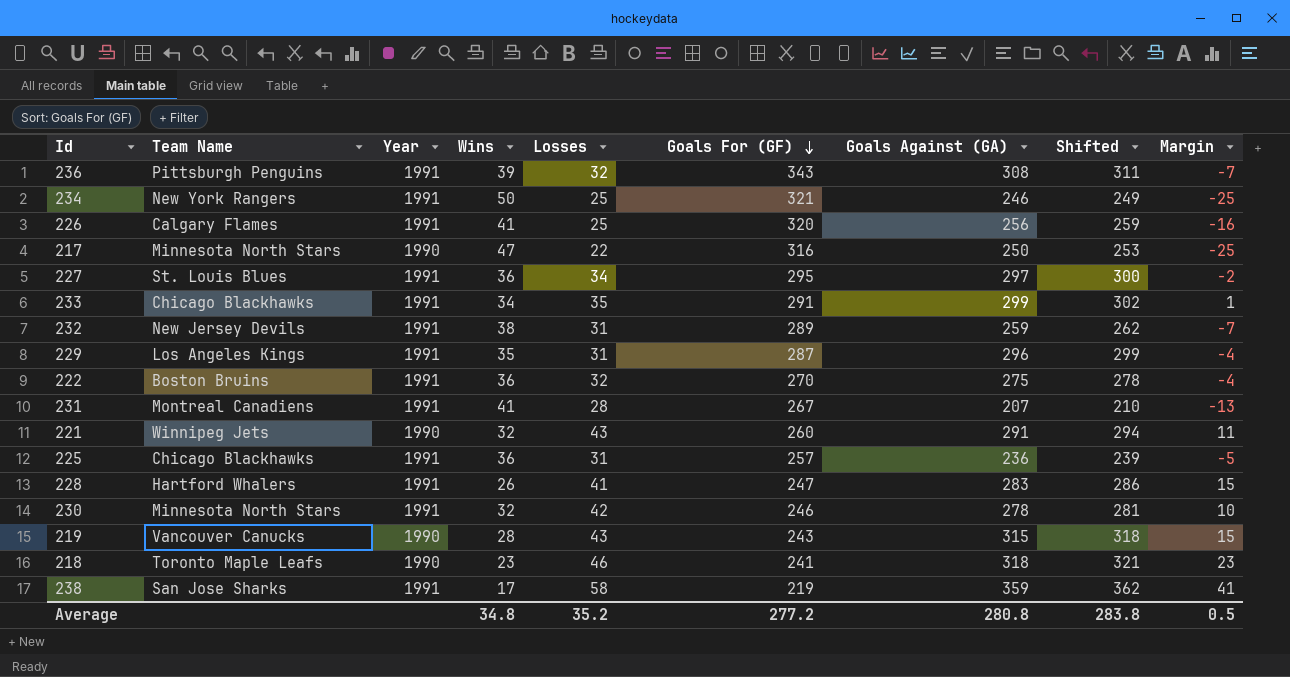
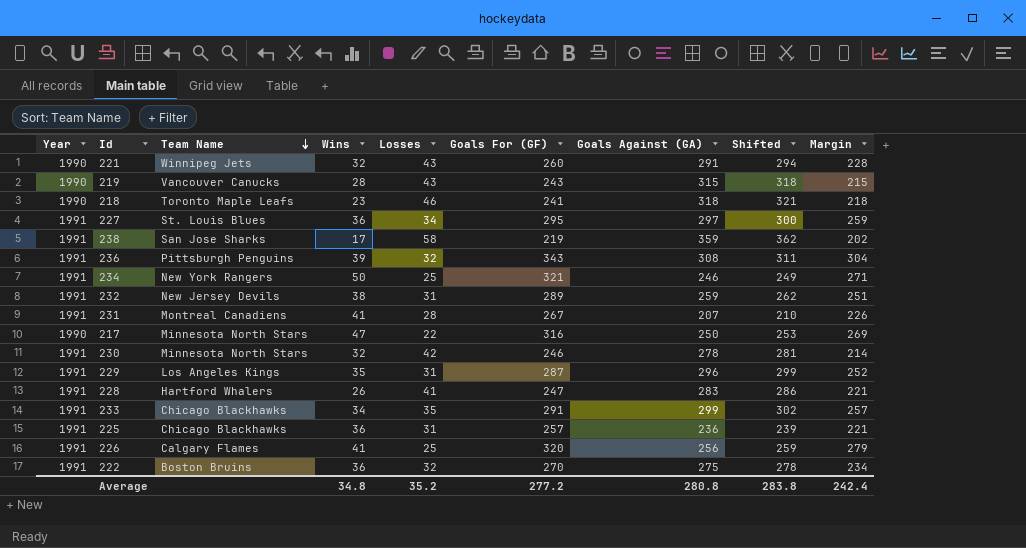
row order: Goals For (GF) descending -> Team Name descending
column Year | position: 3 -> 1
column Margin | formula: [Losses] - [Wins] -> [Goals For (GF)] - [Wins]
Average | Margin: 0.5 -> 242.4

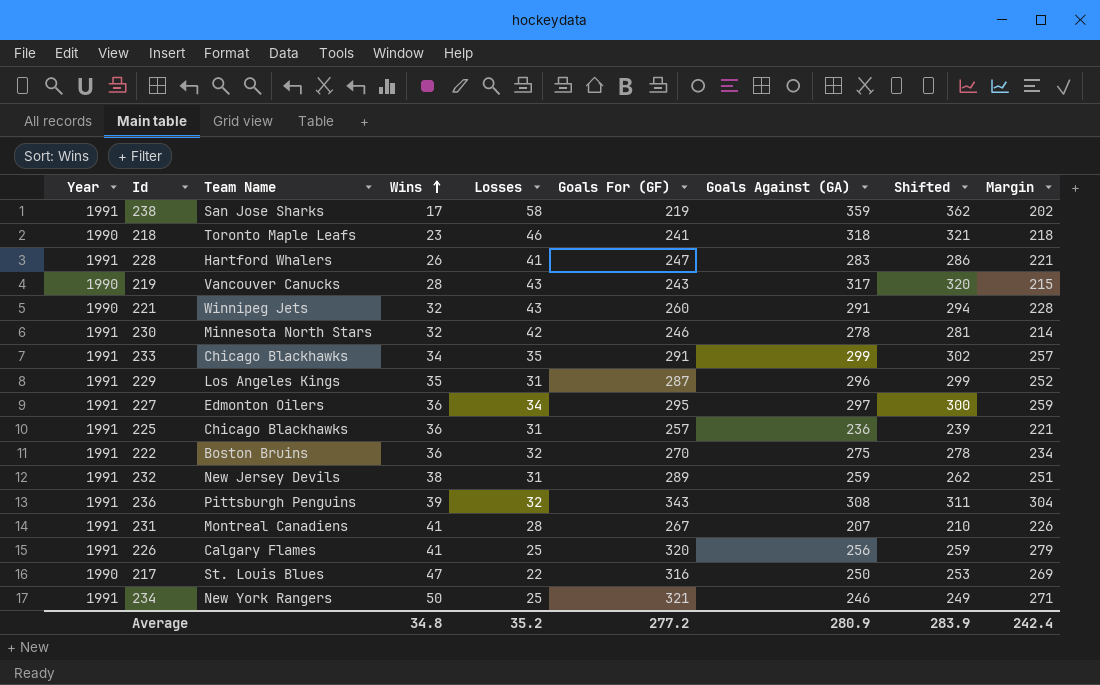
row order: Team Name descending -> Wins ascending
219 | Goals Against (GA): 315 -> 317
219 | Shifted: 318 -> 320
227 | Team Name: St. Louis Blues -> Edmonton Oilers
217 | Team Name: Minnesota North Stars -> St. Louis Blues
Average | Goals Against (GA): 280.8 -> 280.9
Average | Shifted: 283.8 -> 283.9

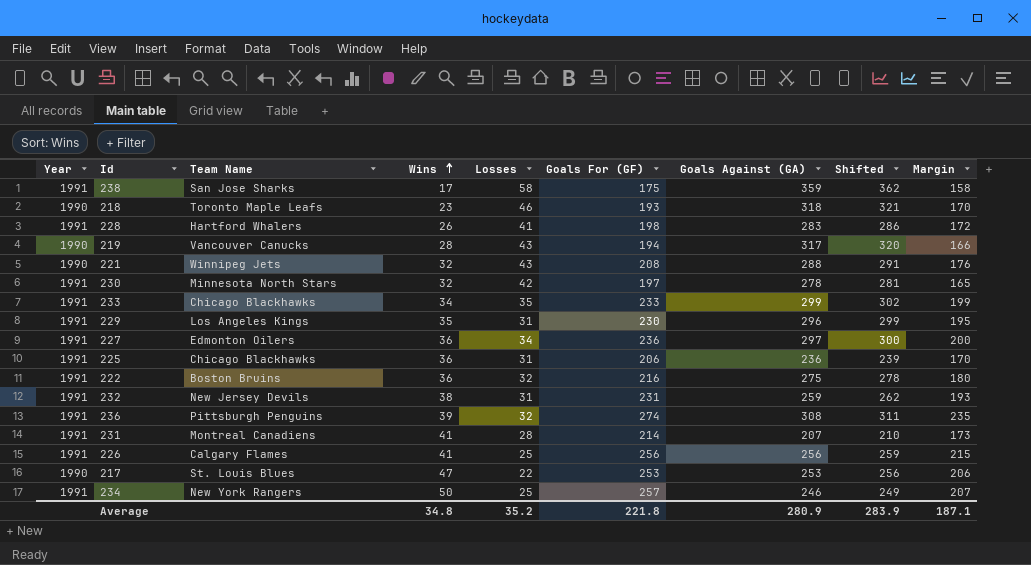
238 | Goals For (GF): 219 -> 175
238 | Margin: 202 -> 158
218 | Goals For (GF): 241 -> 193
218 | Margin: 218 -> 170
228 | Goals For (GF): 247 -> 198
228 | Margin: 221 -> 172
219 | Goals For (GF): 243 -> 194
219 | Margin: 215 -> 166
221 | Goals For (GF): 260 -> 208
221 | Goals Against (GA): 291 -> 288
221 | Shifted: 294 -> 291
221 | Margin: 228 -> 176
230 | Goals For (GF): 246 -> 197
230 | Margin: 214 -> 165
233 | Goals For (GF): 291 -> 233
233 | Margin: 257 -> 199
229 | Goals For (GF): 287 -> 230
229 | Margin: 252 -> 195
227 | Goals For (GF): 295 -> 236
227 | Margin: 259 -> 200
225 | Goals For (GF): 257 -> 206
225 | Margin: 221 -> 170
222 | Goals For (GF): 270 -> 216
222 | Margin: 234 -> 180
232 | Goals For (GF): 289 -> 231
232 | Margin: 251 -> 193
236 | Goals For (GF): 343 -> 274
236 | Margin: 304 -> 235
231 | Goals For (GF): 267 -> 214
231 | Margin: 226 -> 173
226 | Goals For (GF): 320 -> 256
226 | Margin: 279 -> 215
217 | Goals For (GF): 316 -> 253
217 | Goals Against (GA): 250 -> 253
217 | Shifted: 253 -> 256
217 | Margin: 269 -> 206
234 | Goals For (GF): 321 -> 257
234 | Margin: 271 -> 207
Average | Goals For (GF): 277.2 -> 221.8
Average | Margin: 242.4 -> 187.1

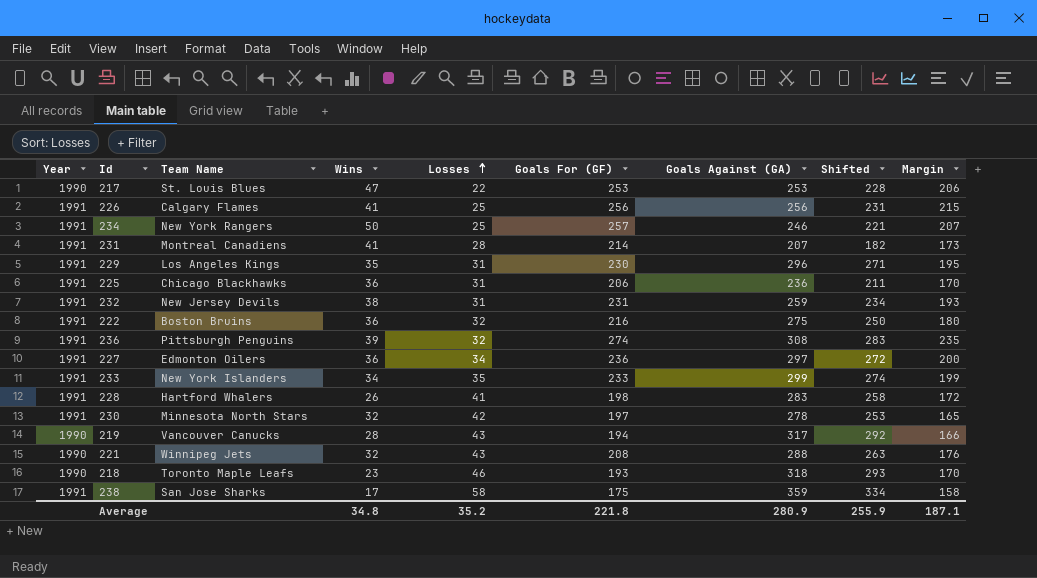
row order: Wins ascending -> Losses ascending
column Shifted | formula: [Goals Against (GA)] + 3 -> [Goals Against (GA)] - 25
233 | Team Name: Chicago Blackhawks -> New York Islanders
Average | Shifted: 283.9 -> 255.9

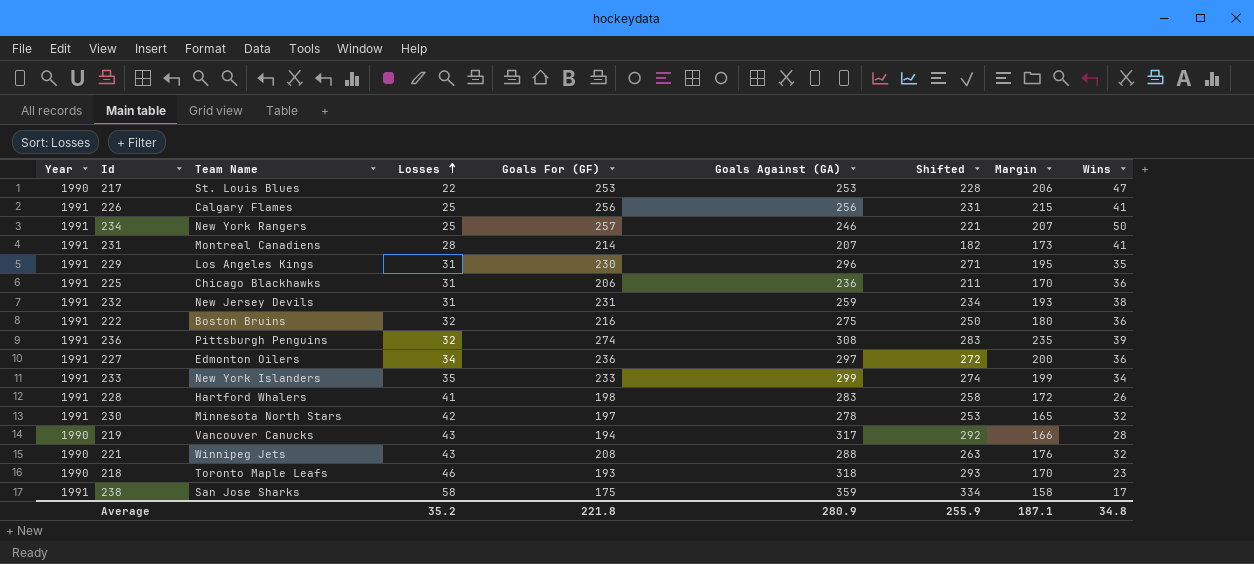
column Wins | position: 4 -> 9

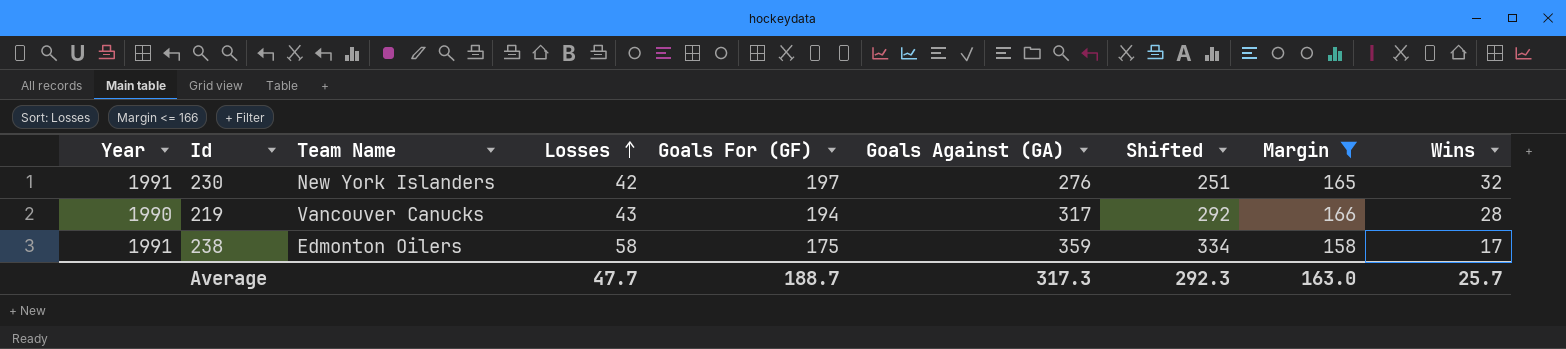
filter: none -> Margin <= 166
230 | Team Name: Minnesota North Stars -> New York Islanders
230 | Goals Against (GA): 278 -> 276
230 | Shifted: 253 -> 251
238 | Team Name: San Jose Sharks -> Edmonton Oilers
Average | Losses: 35.2 -> 47.7
Average | Goals For (GF): 221.8 -> 188.7
Average | Goals Against (GA): 280.9 -> 317.3
Average | Shifted: 255.9 -> 292.3
Average | Margin: 187.1 -> 163.0
Average | Wins: 34.8 -> 25.7

